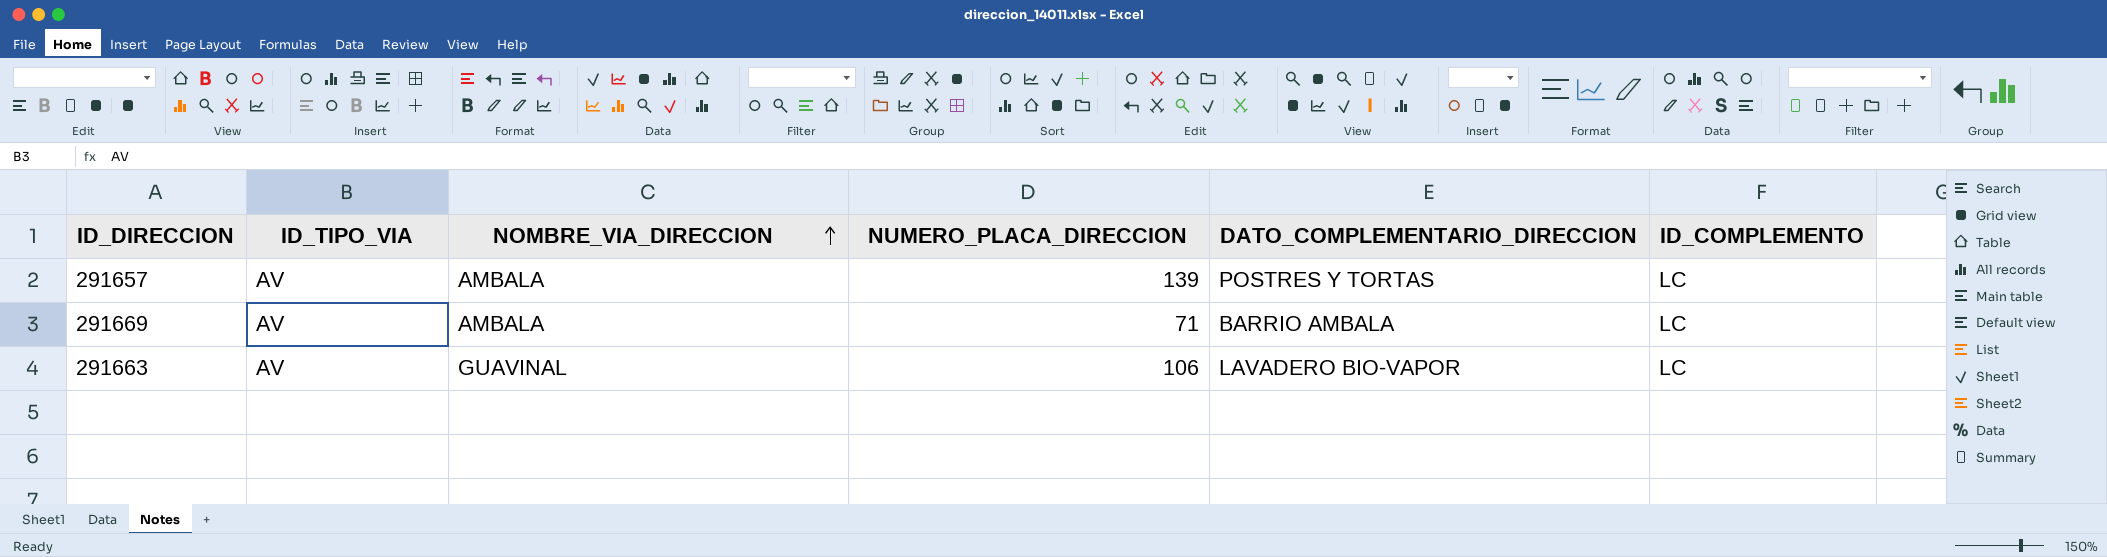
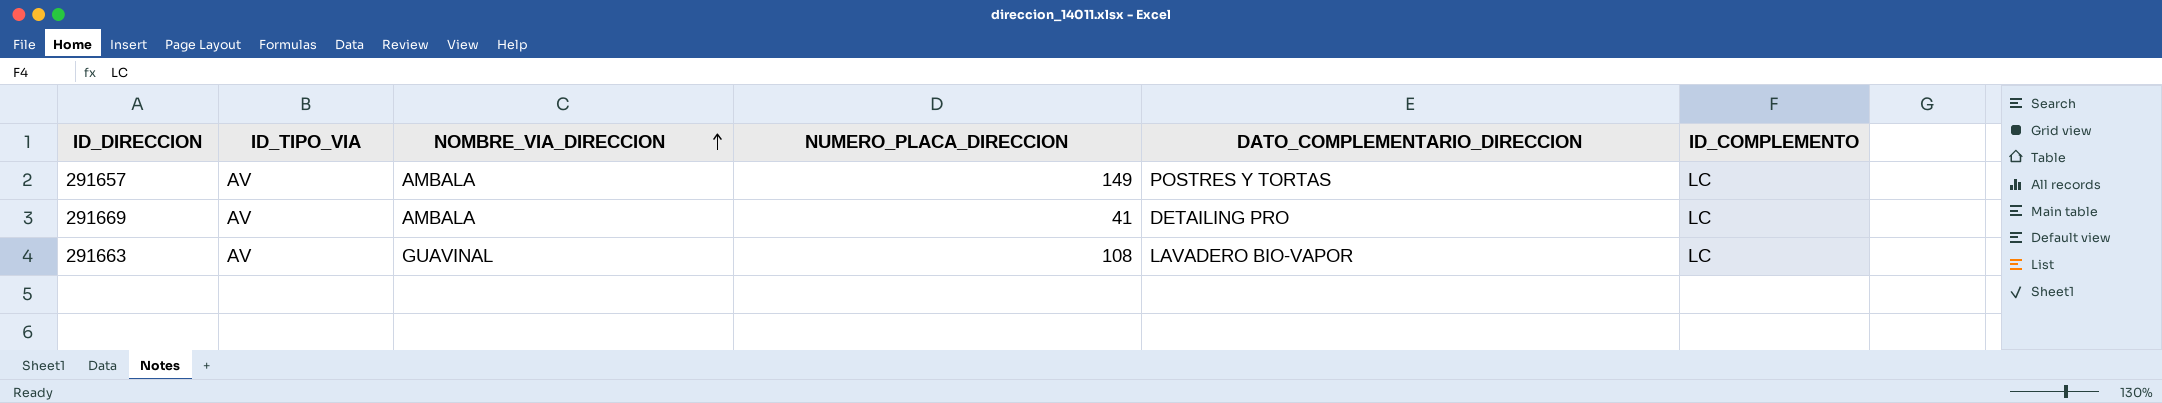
291657 | NUMERO_PLACA_DIRECCION: 139 -> 149
291669 | NUMERO_PLACA_DIRECCION: 71 -> 41
291669 | DATO_COMPLEMENTARIO_DIRECCION: BARRIO AMBALA -> DETAILING PRO
291663 | NUMERO_PLACA_DIRECCION: 106 -> 108

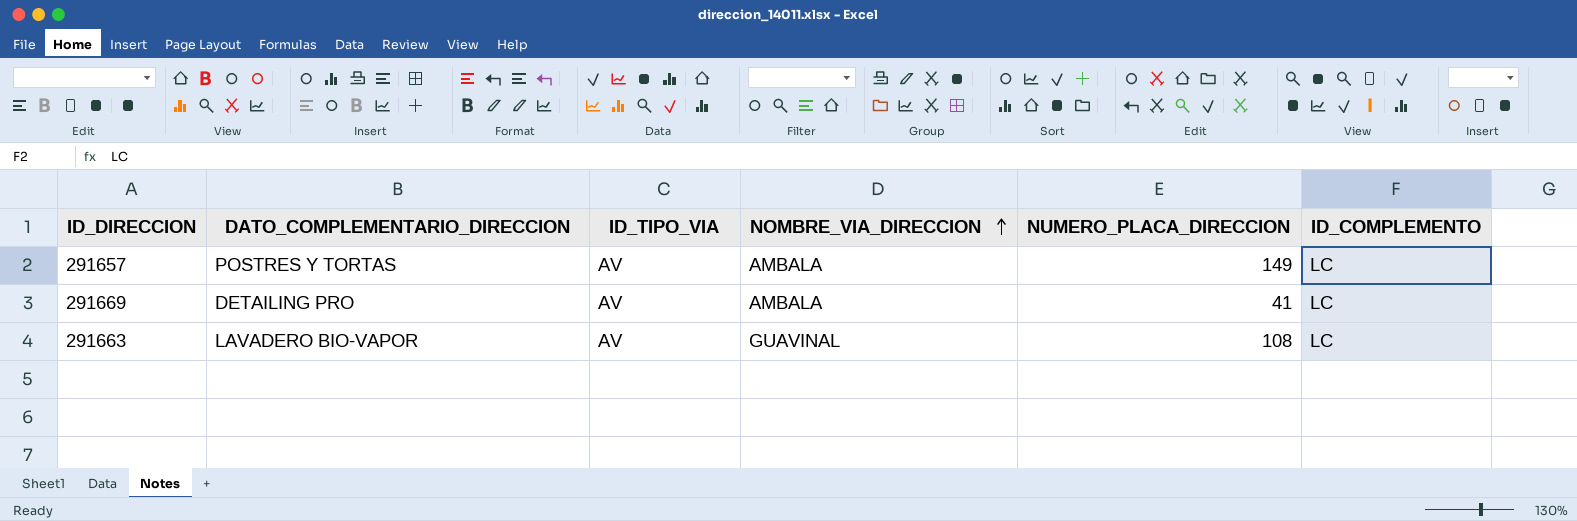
column DATO_COMPLEMENTARIO_DIRECCION | position: 5 -> 2

